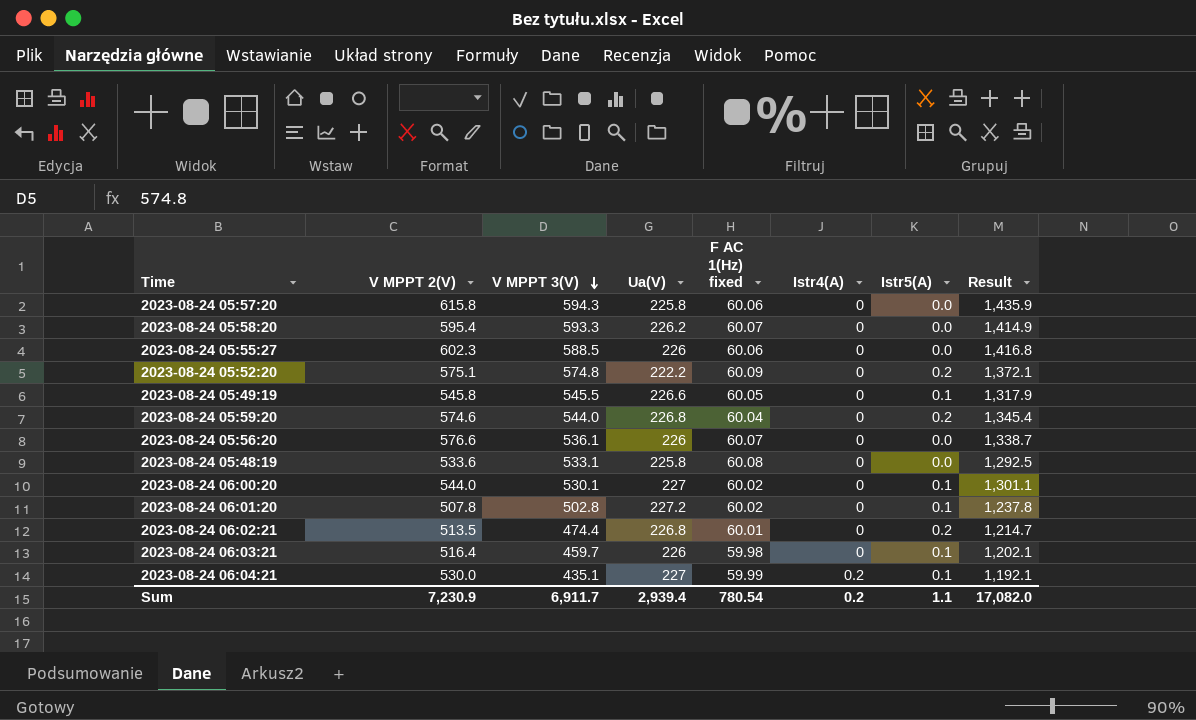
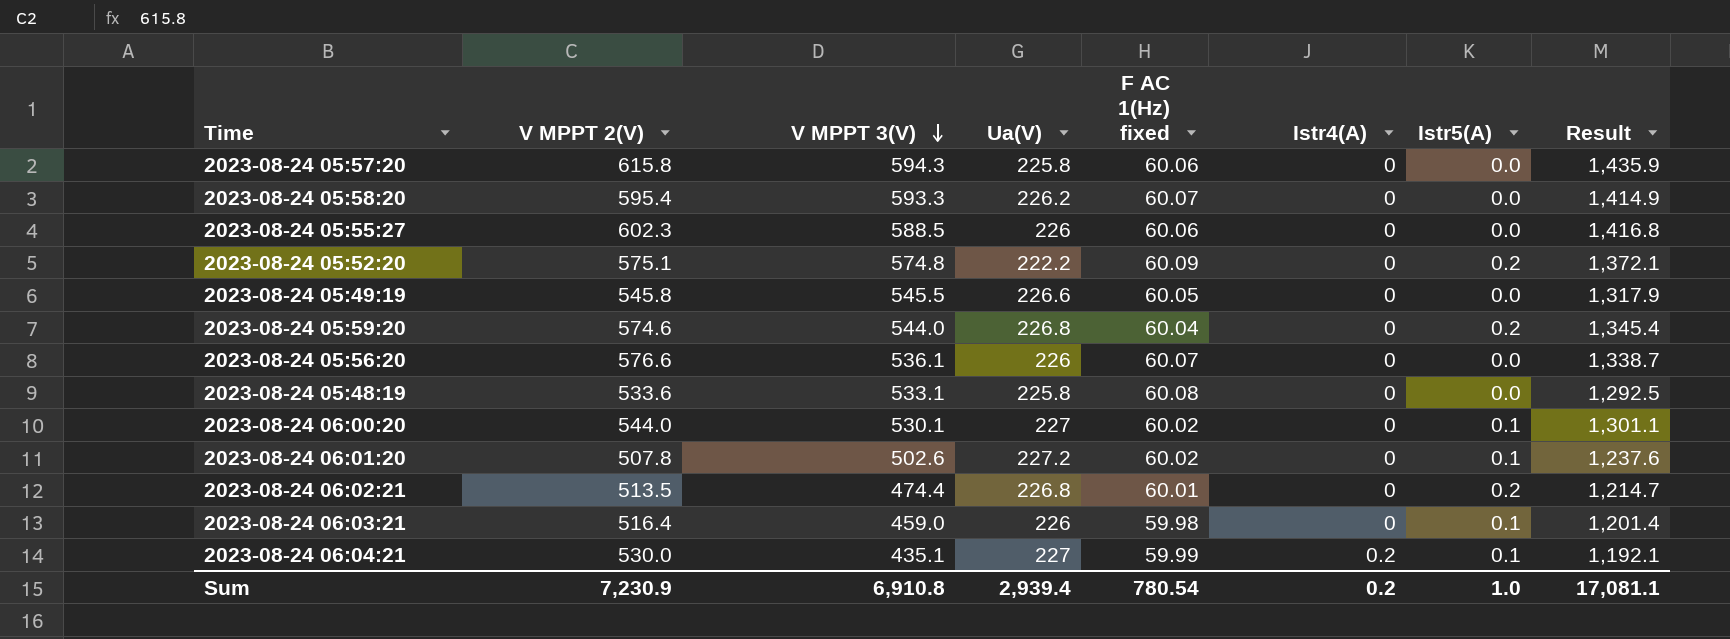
2023-08-24 05:49:19 | Istr5(A): 0.1 -> 0.0
2023-08-24 06:01:20 | V MPPT 3(V): 502.8 -> 502.6
2023-08-24 06:01:20 | Result: 1,237.8 -> 1,237.6
2023-08-24 06:03:21 | V MPPT 3(V): 459.7 -> 459.0
2023-08-24 06:03:21 | Result: 1,202.1 -> 1,201.4
Sum | V MPPT 3(V): 6,911.7 -> 6,910.8
Sum | Istr5(A): 1.1 -> 1.0
Sum | Result: 17,082.0 -> 17,081.1

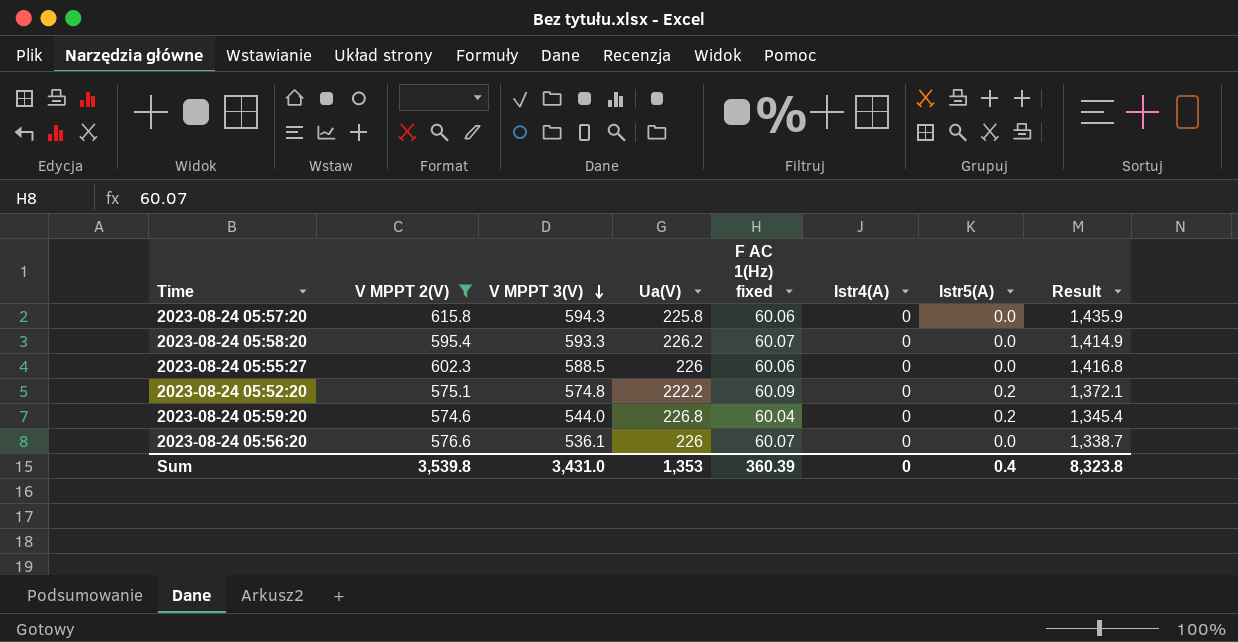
filter: none -> V MPPT 2(V) >= 574.6
Sum | V MPPT 2(V): 7,230.9 -> 3,539.8
Sum | V MPPT 3(V): 6,910.8 -> 3,431.0
Sum | Ua(V): 2,939.4 -> 1,353
Sum | F AC 1(Hz) fixed: 780.54 -> 360.39
Sum | Istr4(A): 0.2 -> 0
Sum | Istr5(A): 1.0 -> 0.4
Sum | Result: 17,081.1 -> 8,323.8

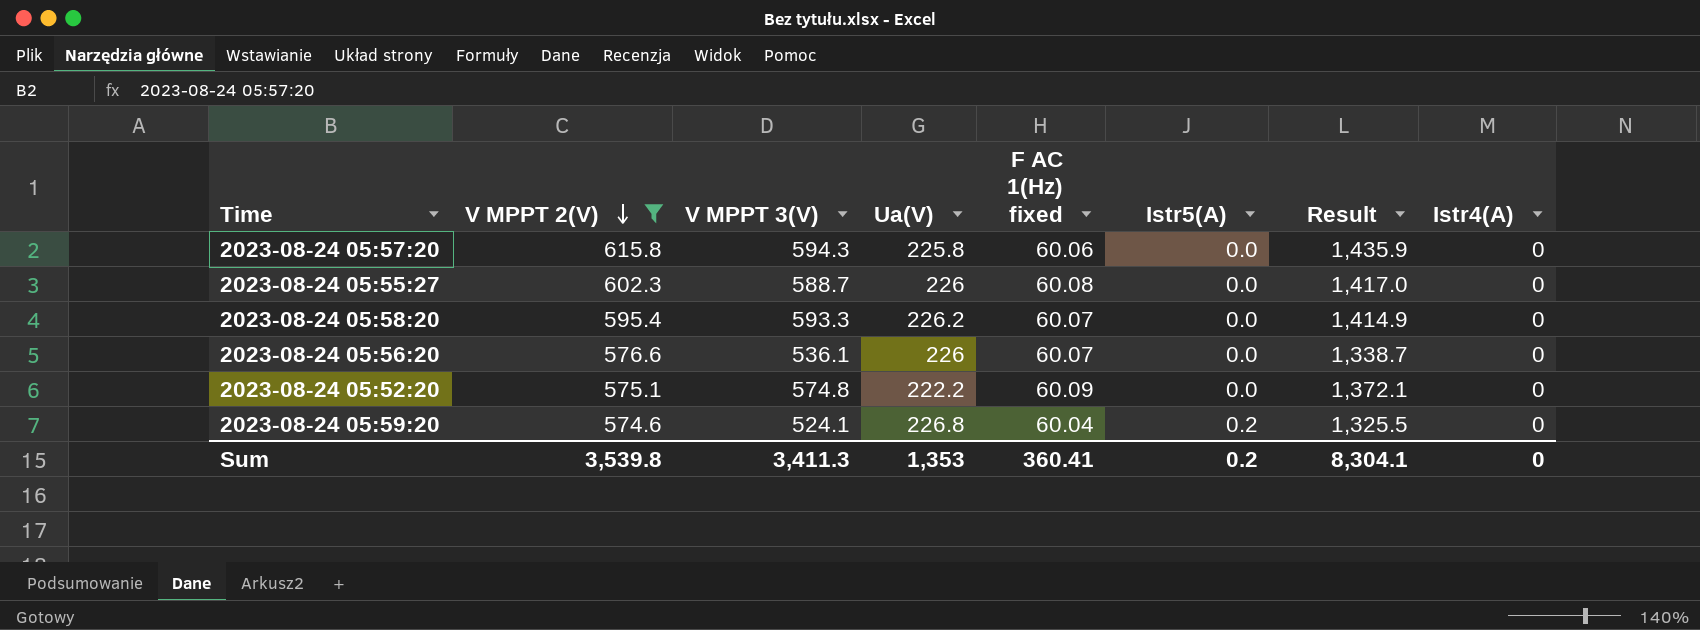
row order: V MPPT 3(V) descending -> V MPPT 2(V) descending
column Istr4(A) | position: 6 -> 8
2023-08-24 05:55:27 | V MPPT 3(V): 588.5 -> 588.7
2023-08-24 05:55:27 | F AC 1(Hz) fixed: 60.06 -> 60.08
2023-08-24 05:55:27 | Result: 1,416.8 -> 1,417.0
2023-08-24 05:52:20 | Istr5(A): 0.2 -> 0.0
2023-08-24 05:59:20 | V MPPT 3(V): 544.0 -> 524.1
2023-08-24 05:59:20 | Result: 1,345.4 -> 1,325.5
Sum | V MPPT 3(V): 3,431.0 -> 3,411.3
Sum | F AC 1(Hz) fixed: 360.39 -> 360.41
Sum | Istr5(A): 0.4 -> 0.2
Sum | Result: 8,323.8 -> 8,304.1

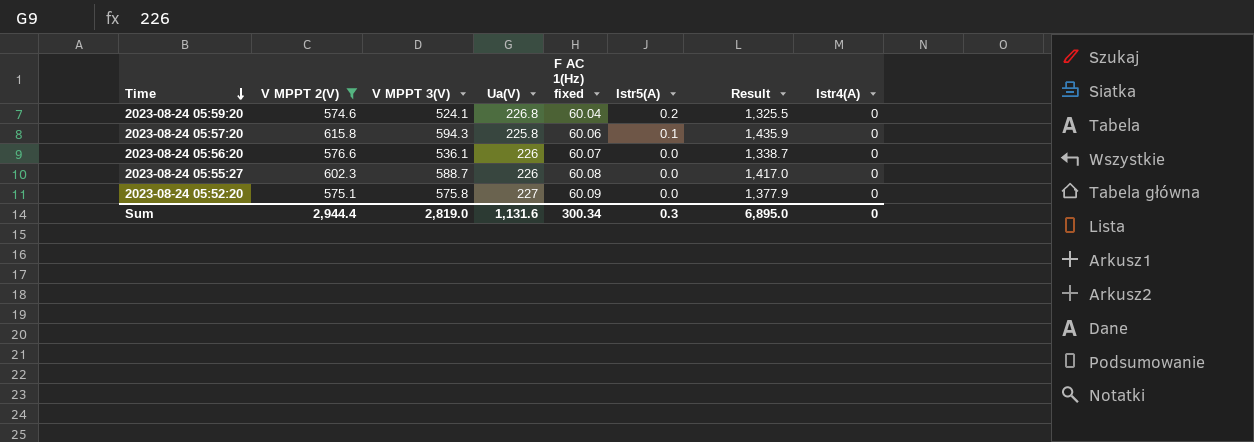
row order: V MPPT 2(V) descending -> Time descending
row 2023-08-24 05:58:20: 595.4 | 593.3 | 226.2 | 60.07 | 0.0 | 1,414.9 | 0 -> none
2023-08-24 05:57:20 | Istr5(A): 0.0 -> 0.1
2023-08-24 05:52:20 | V MPPT 3(V): 574.8 -> 575.8
2023-08-24 05:52:20 | Ua(V): 222.2 -> 227
2023-08-24 05:52:20 | Result: 1,372.1 -> 1,377.9
Sum | V MPPT 2(V): 3,539.8 -> 2,944.4
Sum | V MPPT 3(V): 3,411.3 -> 2,819.0
Sum | Ua(V): 1,353 -> 1,131.6
Sum | F AC 1(Hz) fixed: 360.41 -> 300.34
Sum | Istr5(A): 0.2 -> 0.3
Sum | Result: 8,304.1 -> 6,895.0

